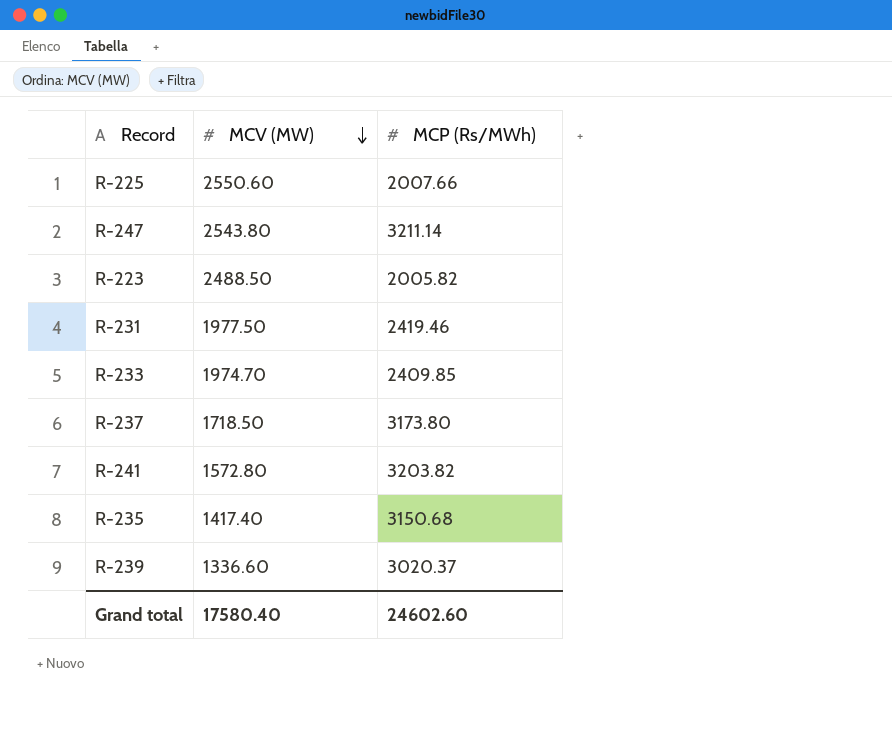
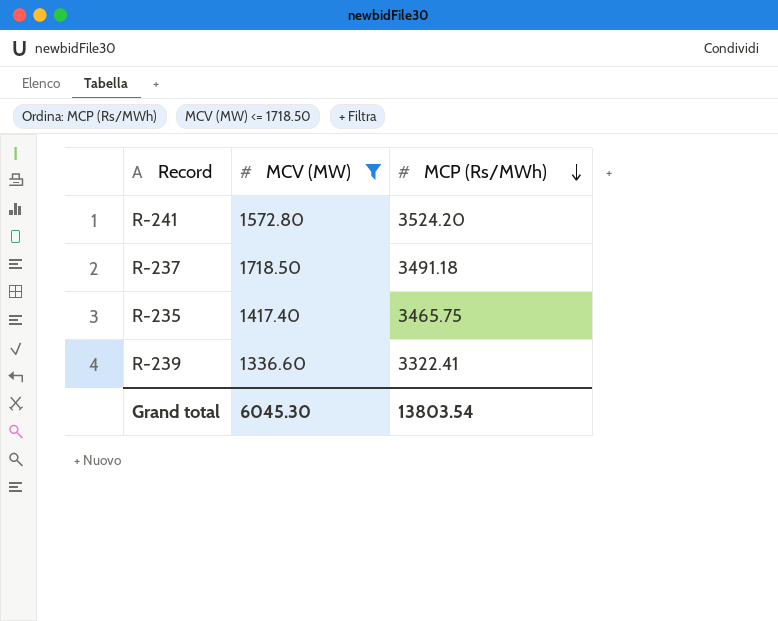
filter: none -> MCV (MW) <= 1718.50
row order: MCV (MW) descending -> MCP (Rs/MWh) descending
R-241 | MCP (Rs/MWh): 3203.82 -> 3524.20
R-237 | MCP (Rs/MWh): 3173.80 -> 3491.18
R-235 | MCP (Rs/MWh): 3150.68 -> 3465.75
R-239 | MCP (Rs/MWh): 3020.37 -> 3322.41
Grand total | MCV (MW): 17580.40 -> 6045.30
Grand total | MCP (Rs/MWh): 24602.60 -> 13803.54

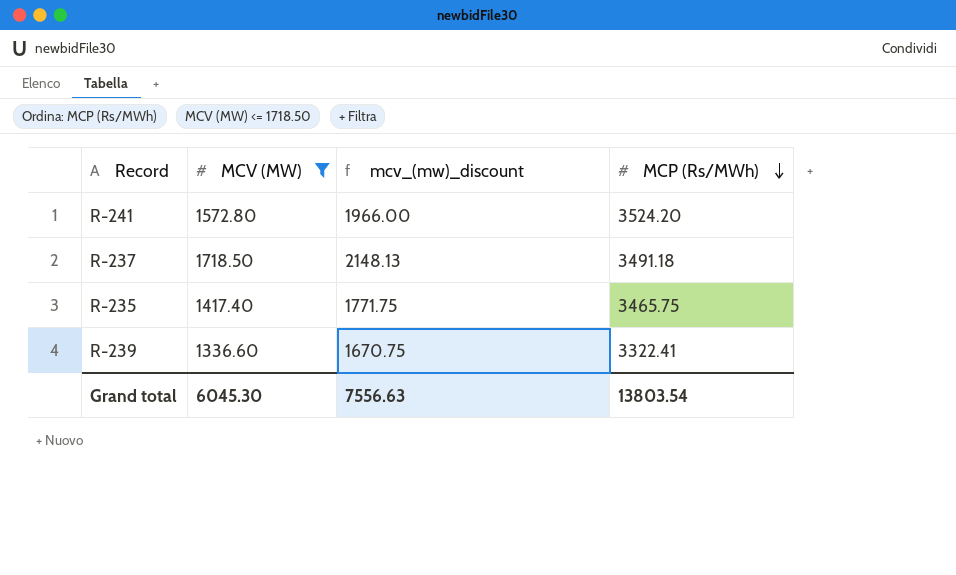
column mcv_(mw)_discount | formula: none -> [MCV (MW)] * 1.25

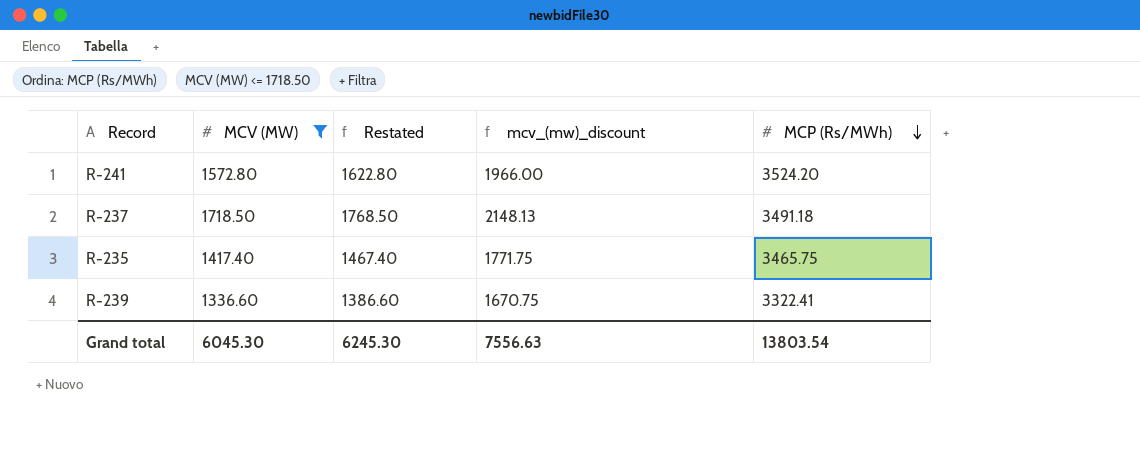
column Restated | formula: none -> [MCV (MW)] + 50

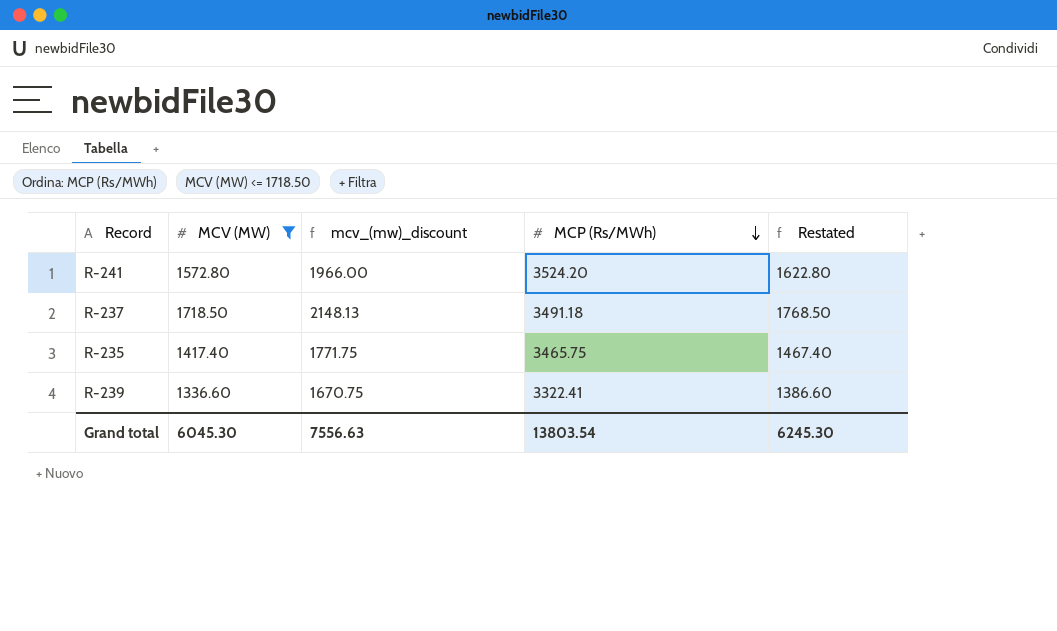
column Restated | position: 3 -> 5

